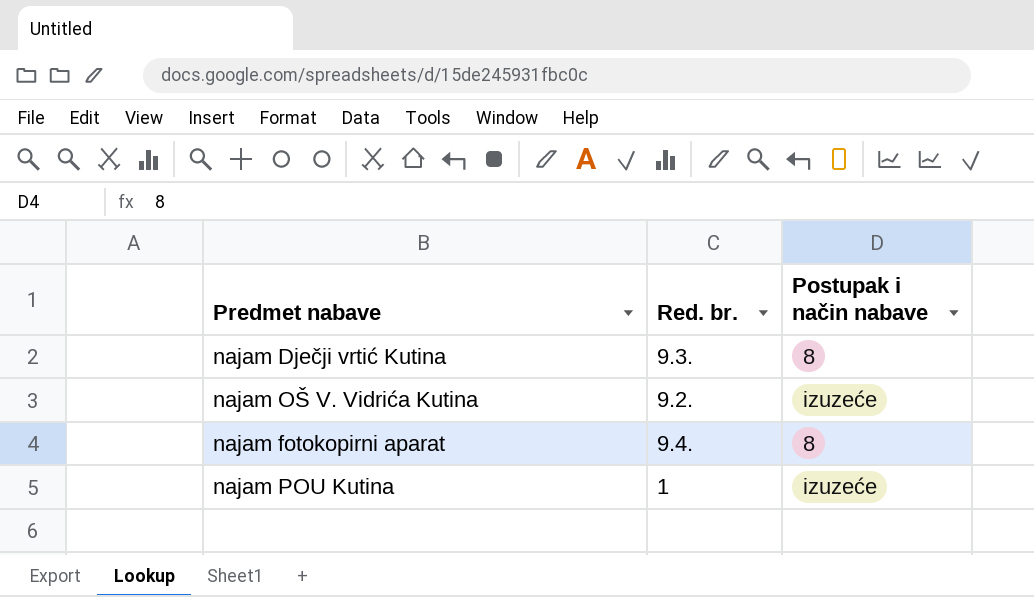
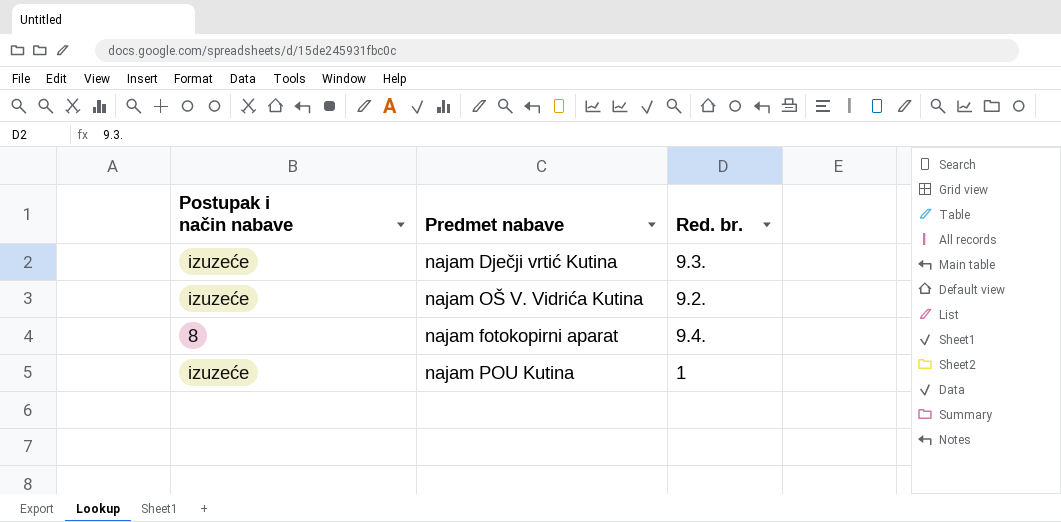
column Postupak i način nabave | position: 3 -> 1
najam Dječji vrtić Kutina | Postupak i način nabave: 8 -> izuzeće

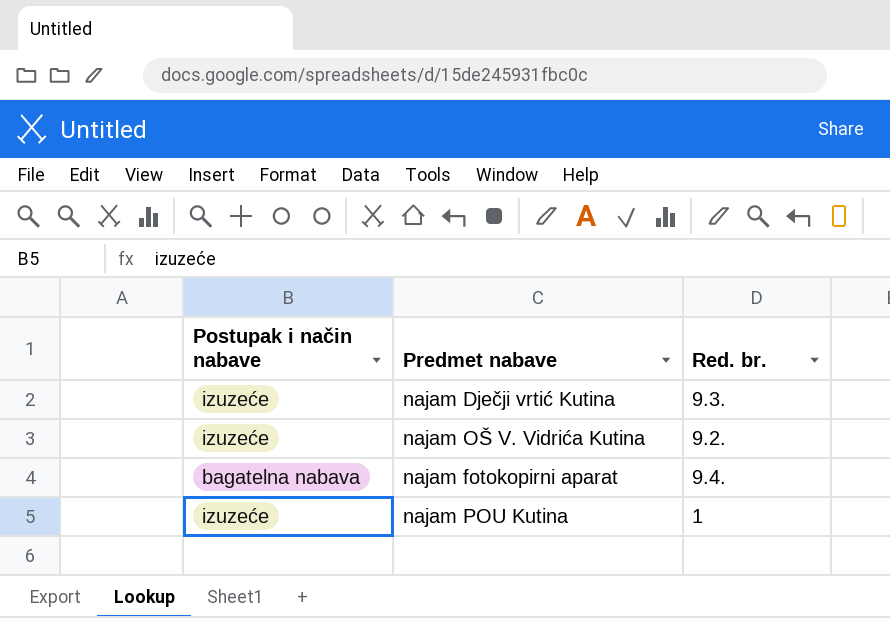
najam fotokopirni aparat | Postupak i način nabave: 8 -> bagatelna nabava

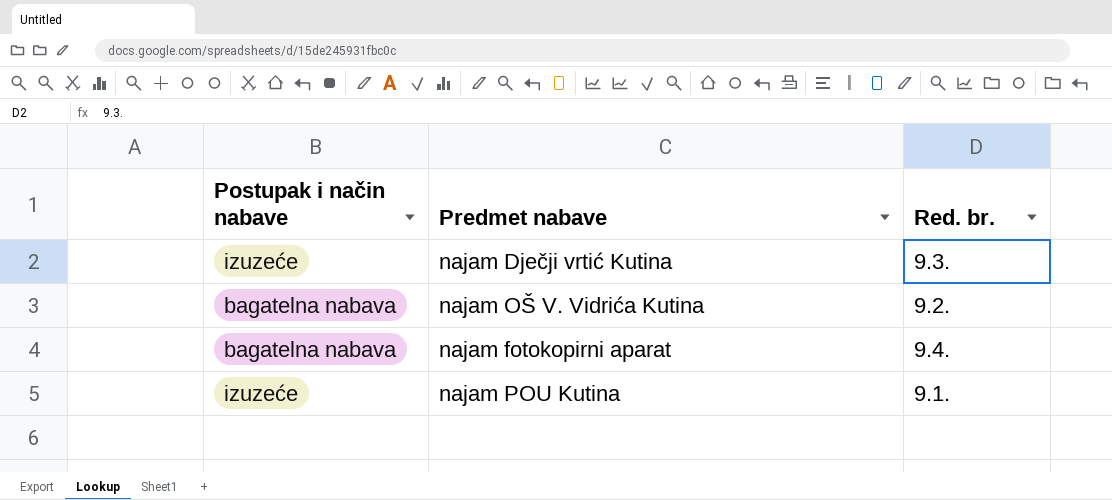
najam OŠ V. Vidrića Kutina | Postupak i način nabave: izuzeće -> bagatelna nabava
najam POU Kutina | Red. br.: 1 -> 9.1.

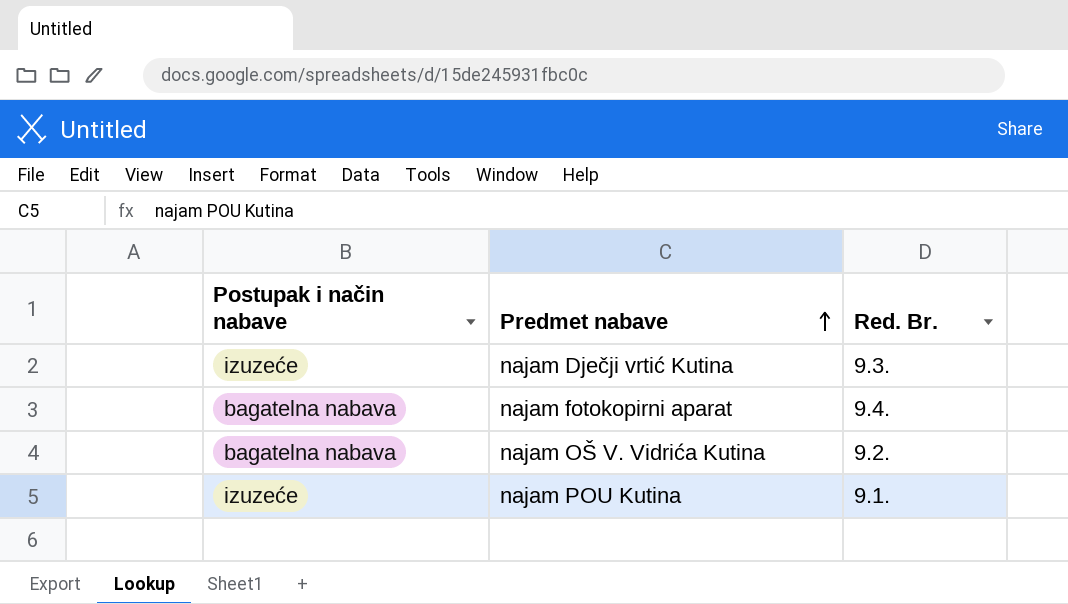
row order: none -> Predmet nabave ascending
column name: Red. br. -> Red. Br.

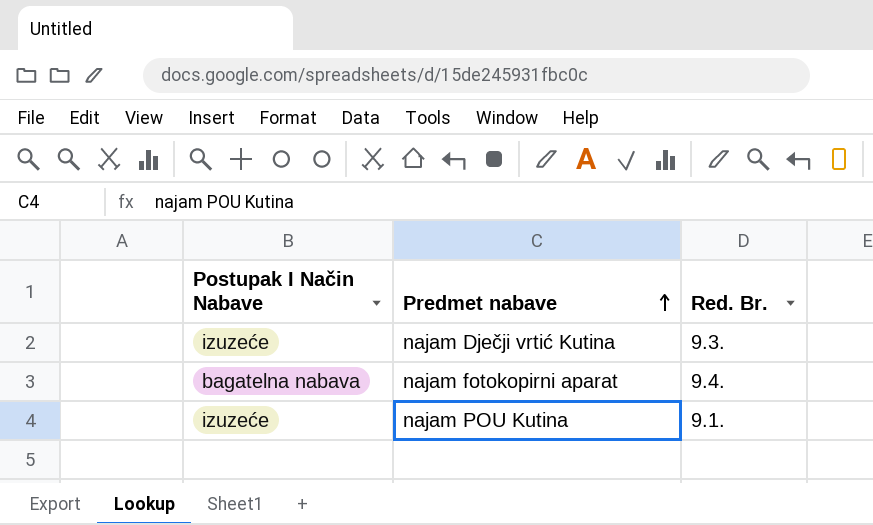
column name: Postupak i način nabave -> Postupak I Način Nabave
row najam OŠ V. Vidrića Kutina: bagatelna nabava | 9.2. -> none

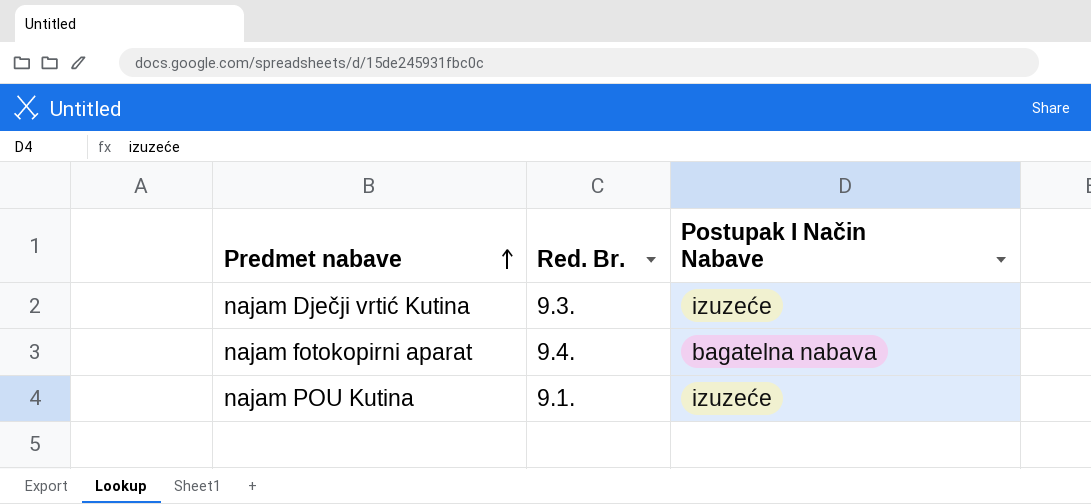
column Postupak I Način Nabave | position: 1 -> 3

